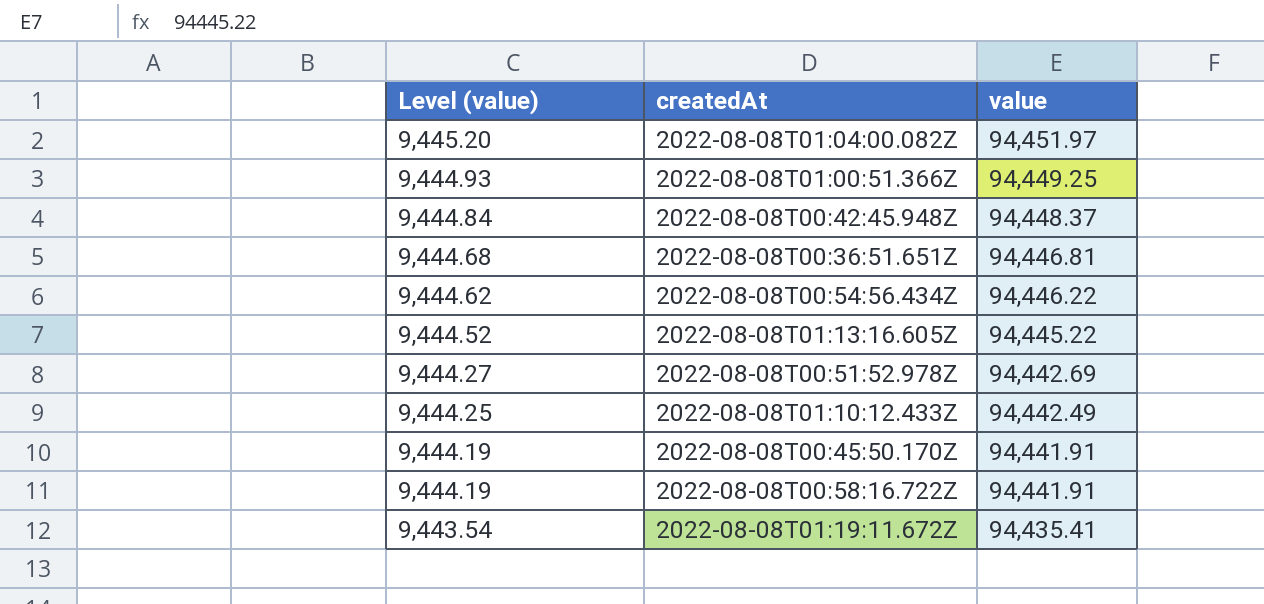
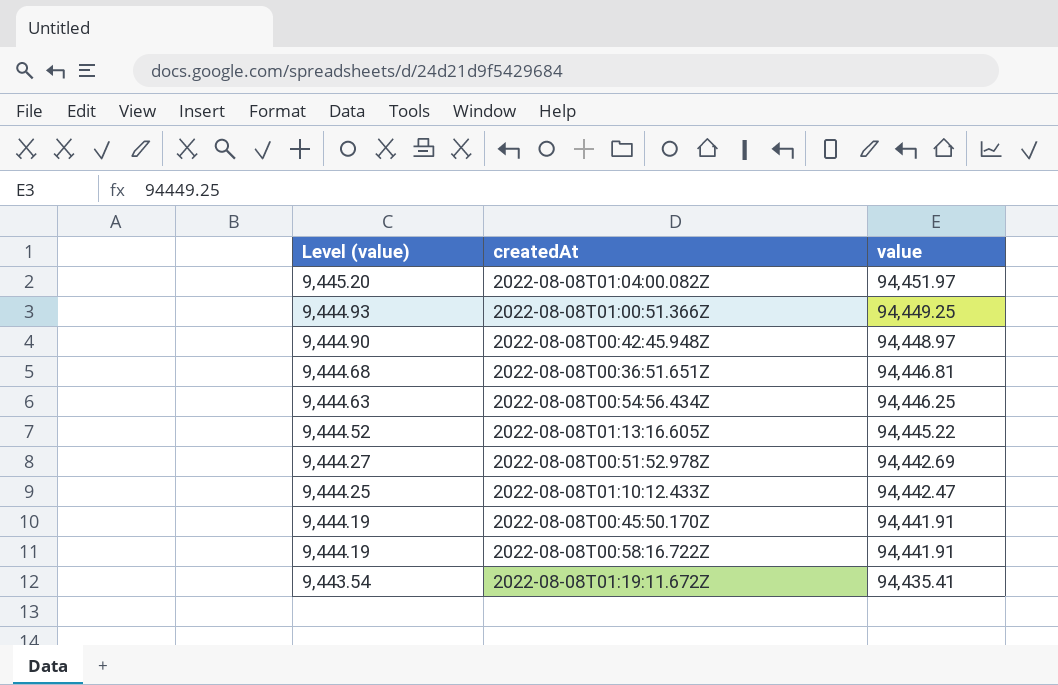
2022-08-08T00:42:45.948Z | Level (value): 9,444.84 -> 9,444.90
2022-08-08T00:42:45.948Z | value: 94,448.37 -> 94,448.97
2022-08-08T00:54:56.434Z | Level (value): 9,444.62 -> 9,444.63
2022-08-08T00:54:56.434Z | value: 94,446.22 -> 94,446.25
2022-08-08T01:10:12.433Z | value: 94,442.49 -> 94,442.47

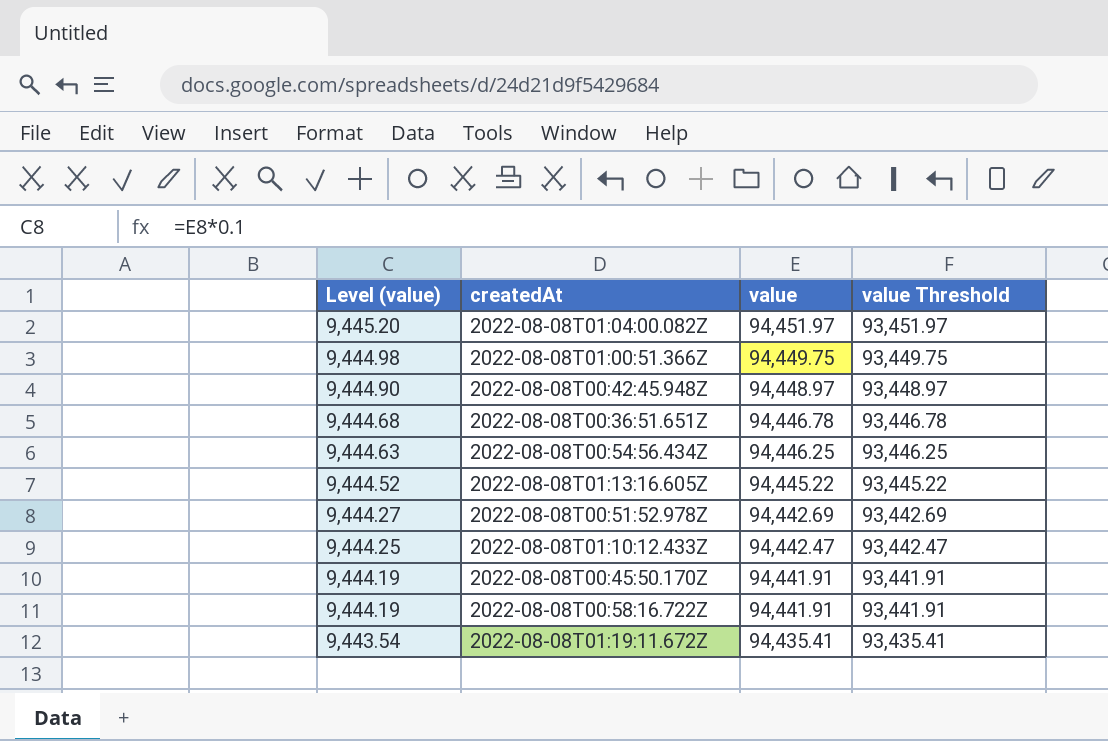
column value Threshold | formula: none -> [value] - 1000
2022-08-08T01:00:51.366Z | Level (value): 9,444.93 -> 9,444.98
2022-08-08T01:00:51.366Z | value: 94,449.25 -> 94,449.75
2022-08-08T00:36:51.651Z | value: 94,446.81 -> 94,446.78

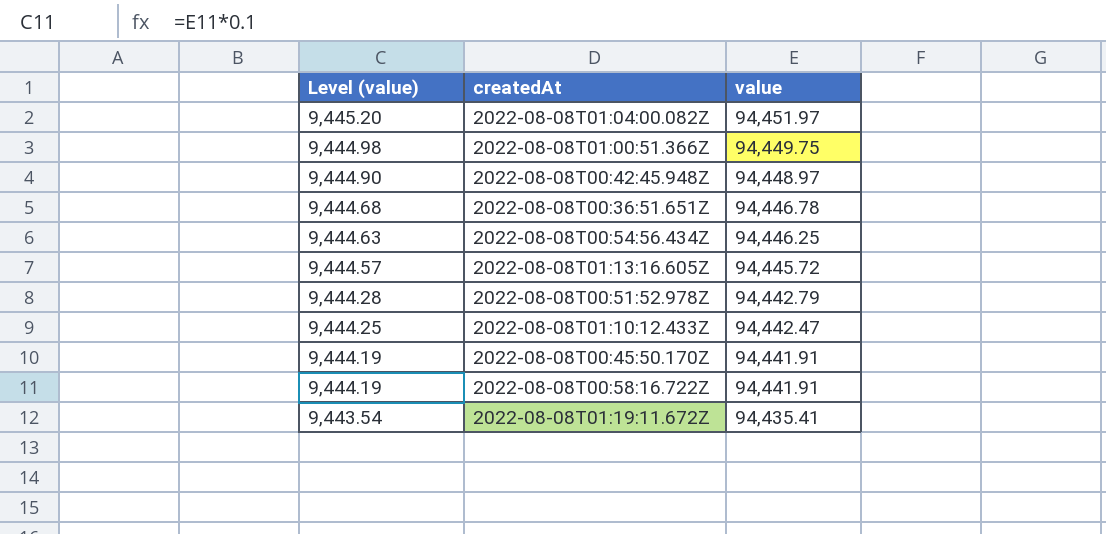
column value Threshold | formula: [value] - 1000 -> none
2022-08-08T01:13:16.605Z | Level (value): 9,444.52 -> 9,444.57
2022-08-08T01:13:16.605Z | value: 94,445.22 -> 94,445.72
2022-08-08T00:51:52.978Z | Level (value): 9,444.27 -> 9,444.28
2022-08-08T00:51:52.978Z | value: 94,442.69 -> 94,442.79

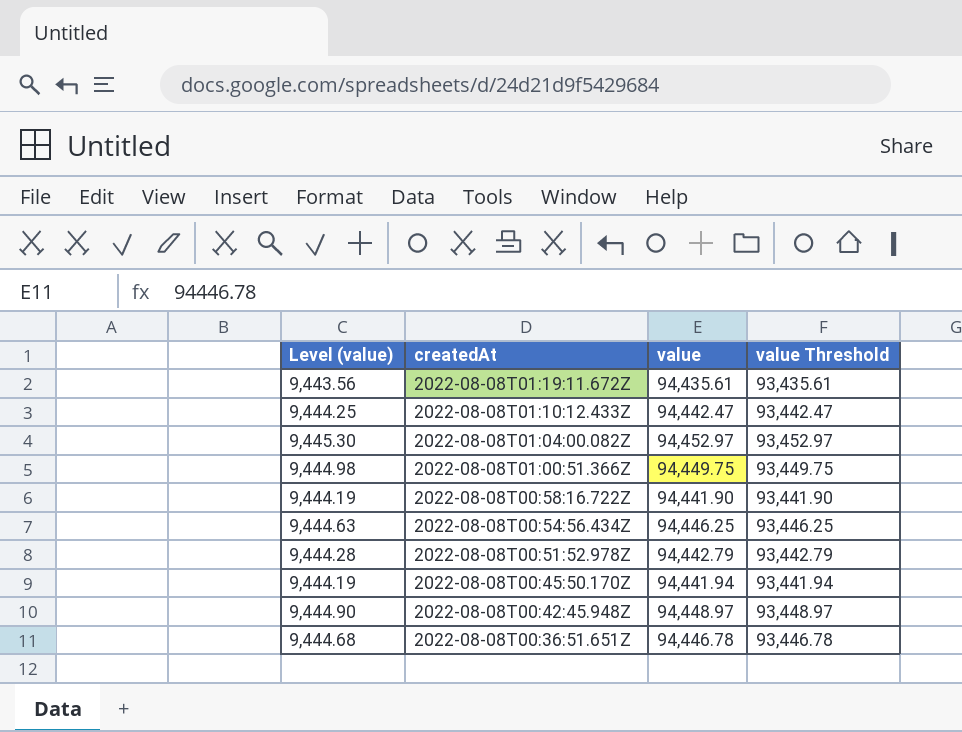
row order: Level (value) descending -> createdAt descending
column value Threshold | formula: none -> [value] - 1000
row 2022-08-08T01:13:16.605Z: 9,444.57 | 94,445.72 -> none
2022-08-08T01:19:11.672Z | Level (value): 9,443.54 -> 9,443.56
2022-08-08T01:19:11.672Z | value: 94,435.41 -> 94,435.61
2022-08-08T01:04:00.082Z | Level (value): 9,445.20 -> 9,445.30
2022-08-08T01:04:00.082Z | value: 94,451.97 -> 94,452.97
2022-08-08T00:58:16.722Z | value: 94,441.91 -> 94,441.90
2022-08-08T00:45:50.170Z | value: 94,441.91 -> 94,441.94

